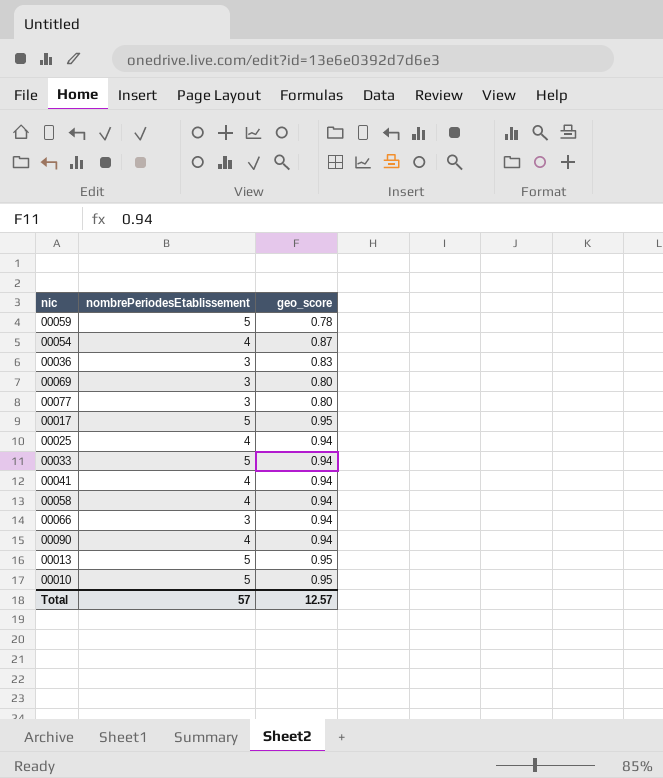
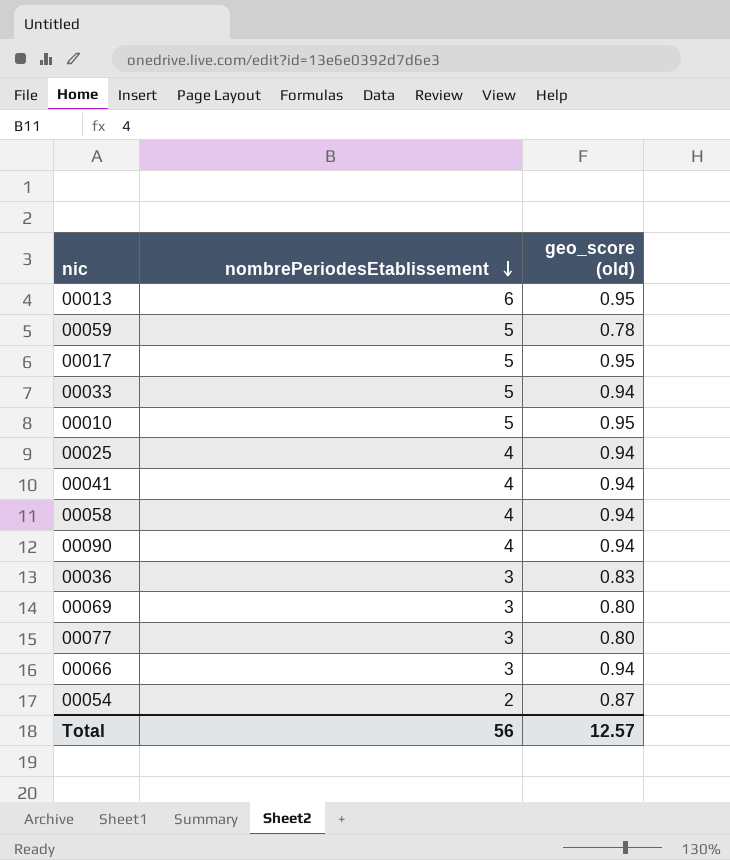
row order: none -> nombrePeriodesEtablissement descending
column name: geo_score -> geo_score (old)
00013 | nombrePeriodesEtablissement: 5 -> 6
00054 | nombrePeriodesEtablissement: 4 -> 2
Total | nombrePeriodesEtablissement: 57 -> 56

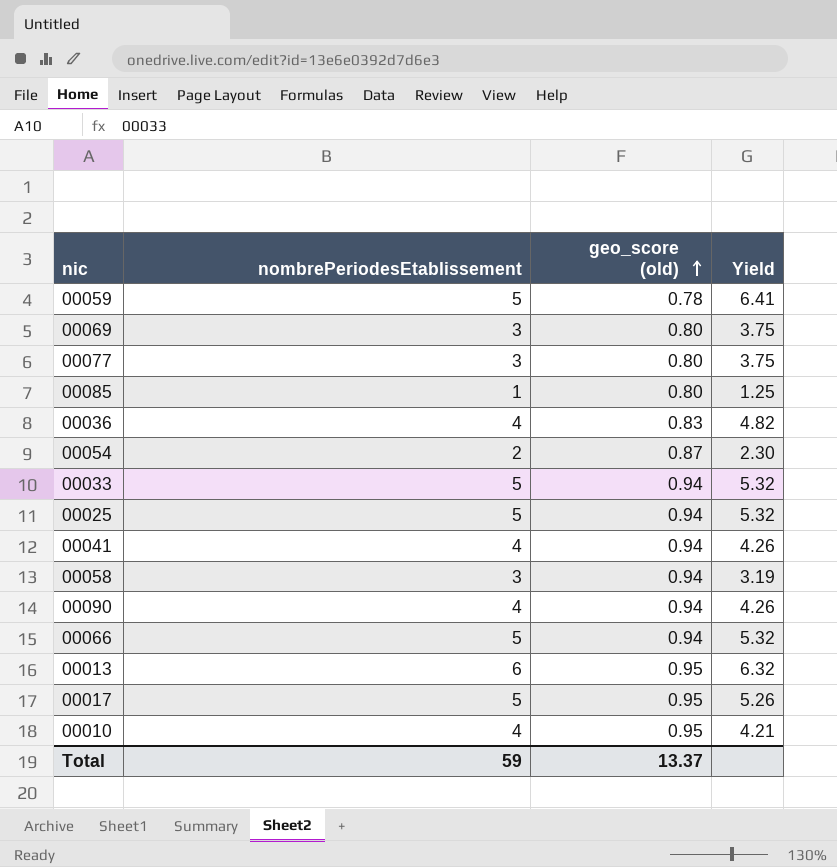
row order: nombrePeriodesEtablissement descending -> geo_score (old) ascending
column Yield | formula: none -> [nombrePeriodesEtablissement] / [geo_score (old)]
row 00085: none -> 1 | 0.80 | 1.25
00036 | nombrePeriodesEtablissement: 3 -> 4
00025 | nombrePeriodesEtablissement: 4 -> 5
00058 | nombrePeriodesEtablissement: 4 -> 3
00066 | nombrePeriodesEtablissement: 3 -> 5
00010 | nombrePeriodesEtablissement: 5 -> 4
Total | nombrePeriodesEtablissement: 56 -> 59
Total | geo_score (old): 12.57 -> 13.37

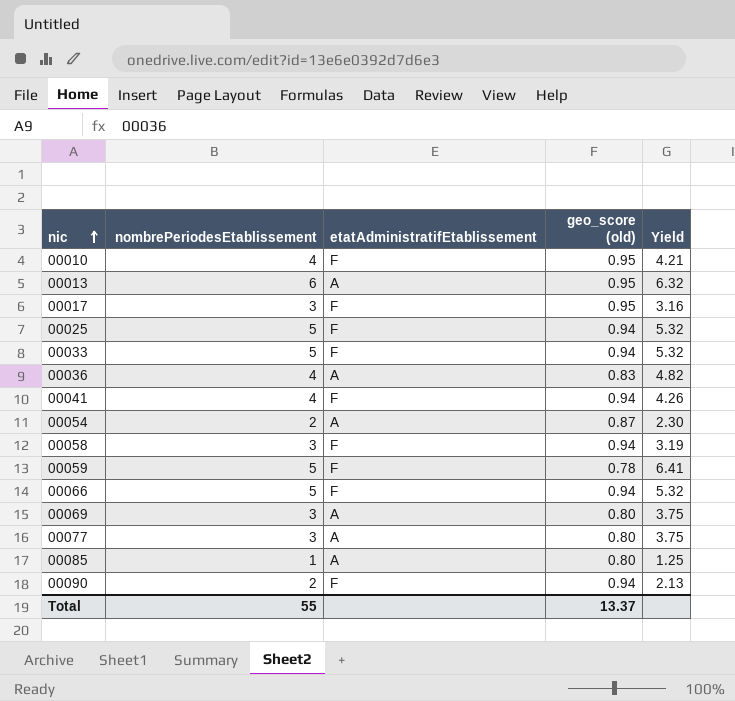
row order: geo_score (old) ascending -> nic ascending
column etatAdministratifEtablissement | position: none -> 3
00017 | nombrePeriodesEtablissement: 5 -> 3
00017 | Yield: 5.26 -> 3.16
00090 | nombrePeriodesEtablissement: 4 -> 2
00090 | Yield: 4.26 -> 2.13
Total | nombrePeriodesEtablissement: 59 -> 55

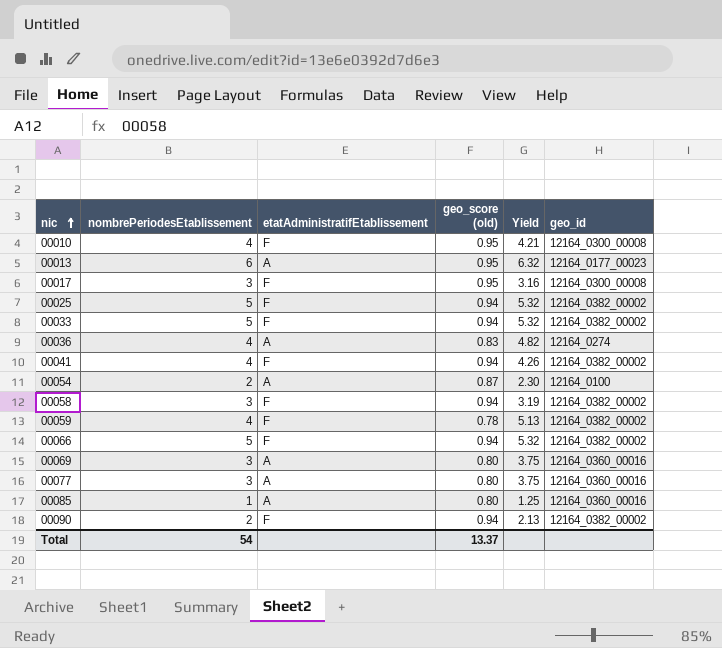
column geo_id | position: none -> 6
00059 | nombrePeriodesEtablissement: 5 -> 4
00059 | Yield: 6.41 -> 5.13
Total | nombrePeriodesEtablissement: 55 -> 54

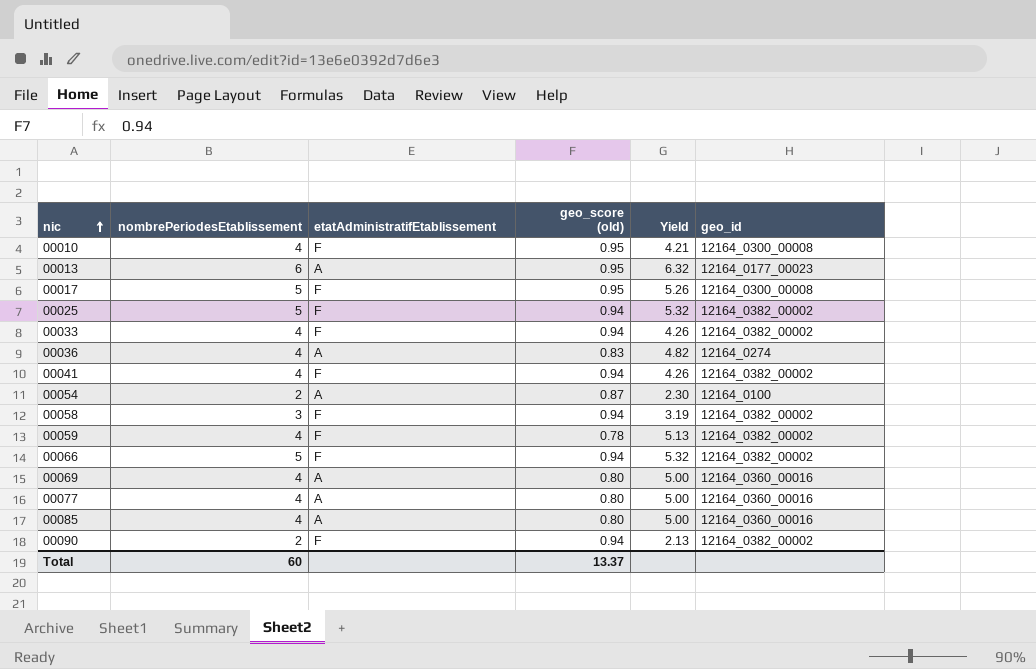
00017 | nombrePeriodesEtablissement: 3 -> 5
00017 | Yield: 3.16 -> 5.26
00033 | nombrePeriodesEtablissement: 5 -> 4
00033 | Yield: 5.32 -> 4.26
00069 | nombrePeriodesEtablissement: 3 -> 4
00069 | Yield: 3.75 -> 5.00
00077 | nombrePeriodesEtablissement: 3 -> 4
00077 | Yield: 3.75 -> 5.00
00085 | nombrePeriodesEtablissement: 1 -> 4
00085 | Yield: 1.25 -> 5.00
Total | nombrePeriodesEtablissement: 54 -> 60

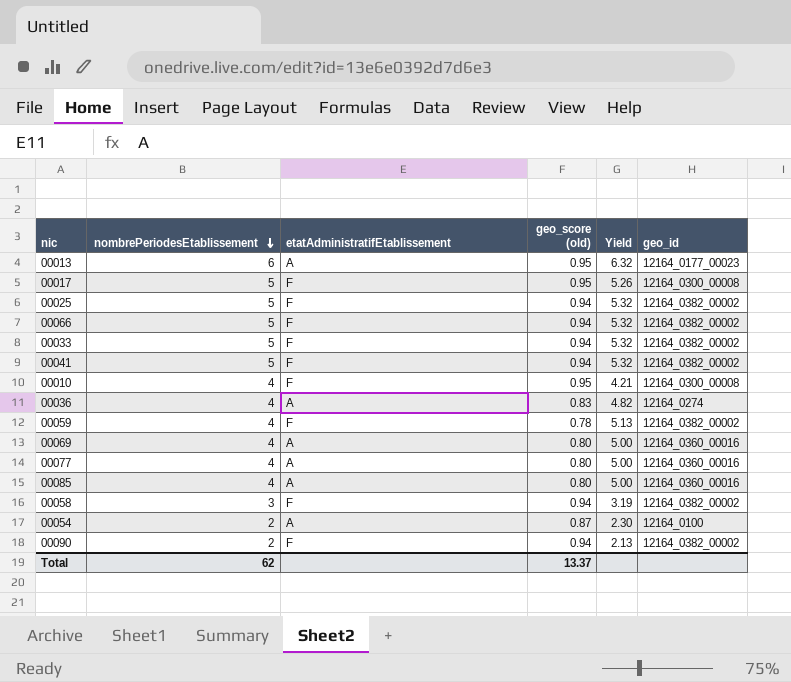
row order: nic ascending -> nombrePeriodesEtablissement descending
00033 | nombrePeriodesEtablissement: 4 -> 5
00033 | Yield: 4.26 -> 5.32
00041 | nombrePeriodesEtablissement: 4 -> 5
00041 | Yield: 4.26 -> 5.32
Total | nombrePeriodesEtablissement: 60 -> 62

